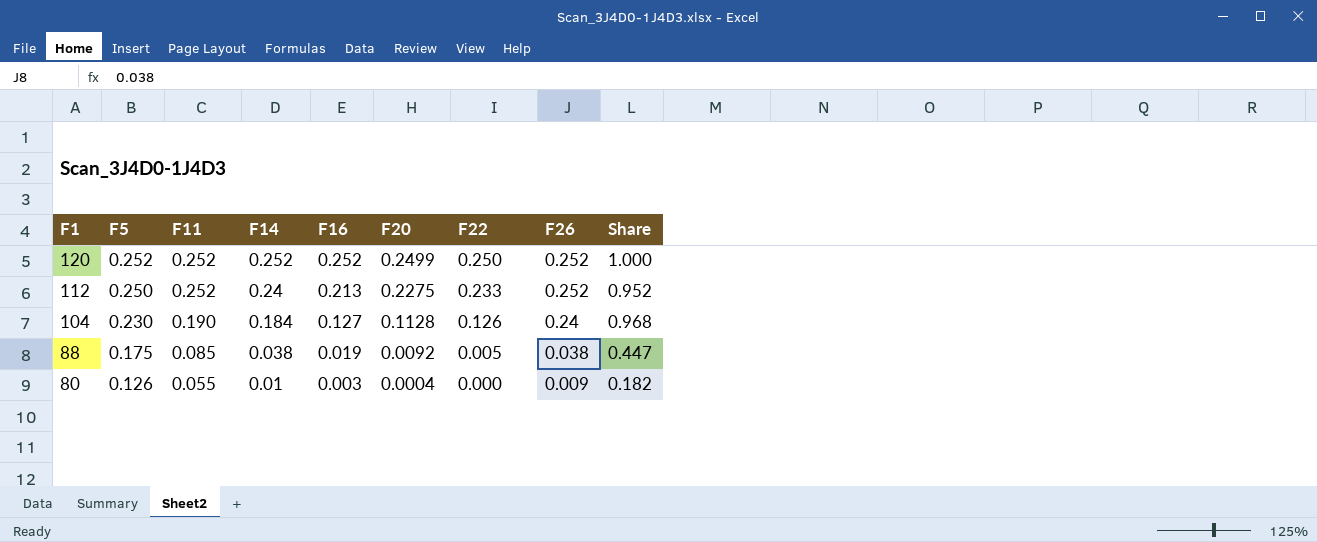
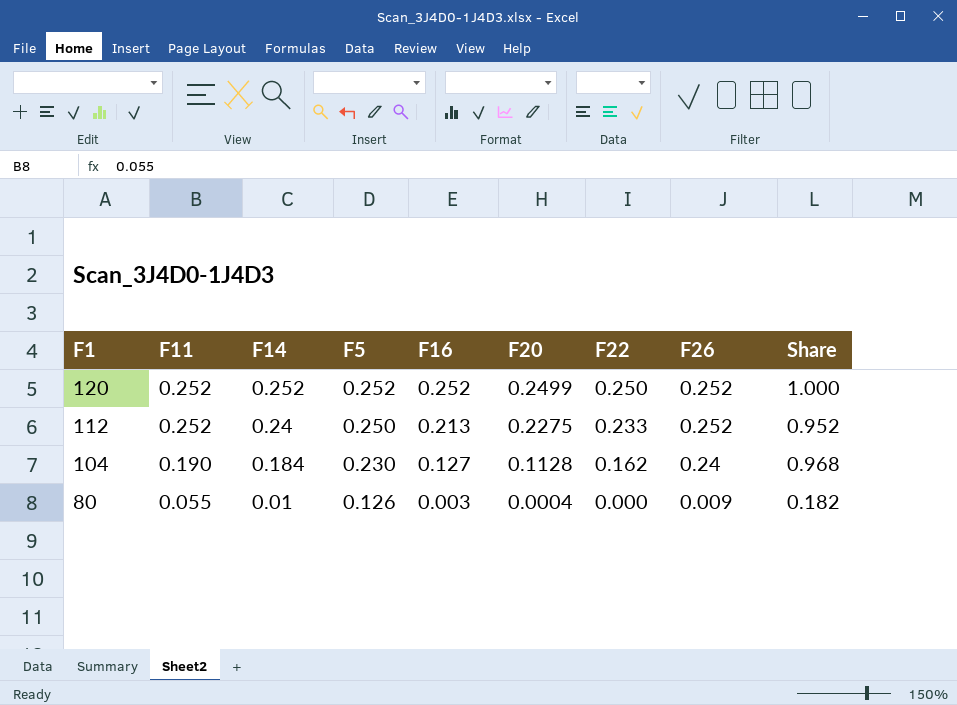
column F5 | position: 2 -> 4
row 88: 0.175 | 0.085 | 0.038 | 0.019 | 0.0092 | 0.005 | 0.038 | 0.447 -> none
104 | F22: 0.126 -> 0.162

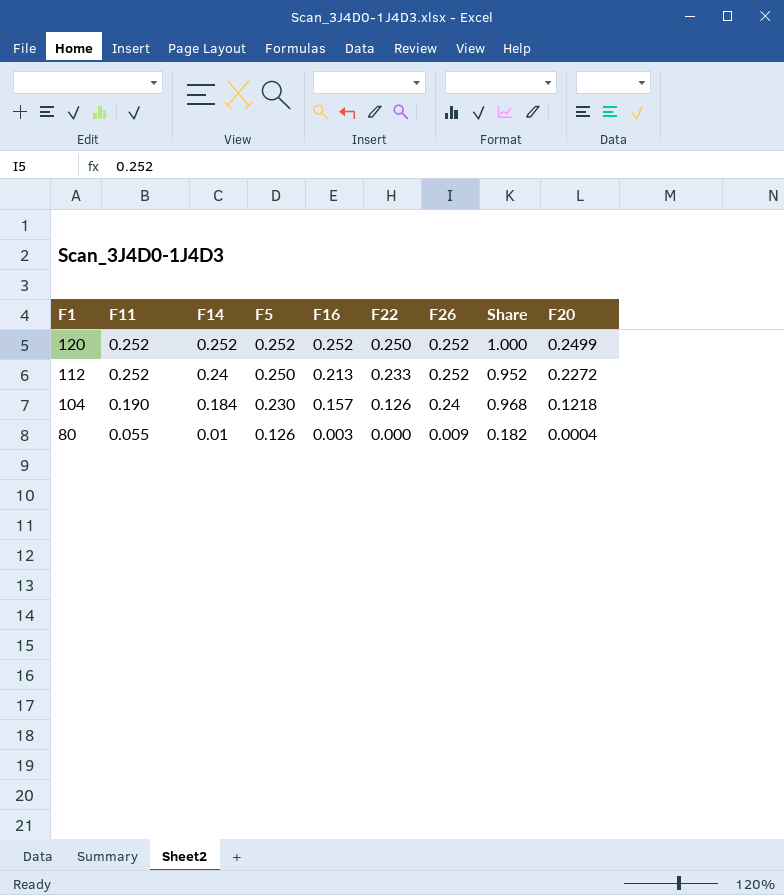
column F20 | position: 6 -> 9
112 | F20: 0.2275 -> 0.2272
104 | F16: 0.127 -> 0.157
104 | F22: 0.162 -> 0.126
104 | F20: 0.1128 -> 0.1218

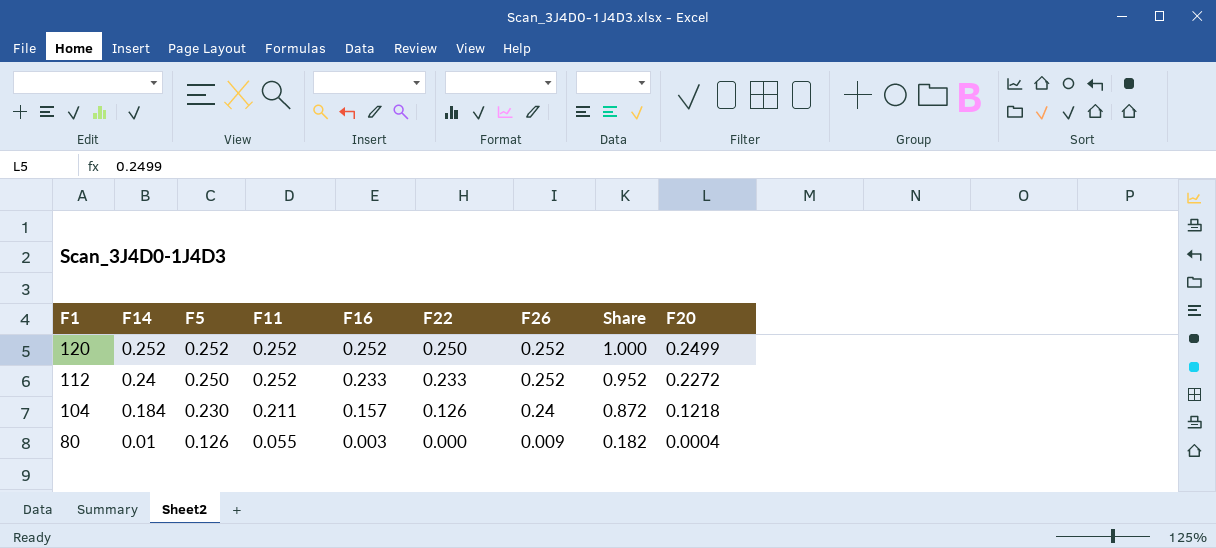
column F11 | position: 2 -> 4
112 | F16: 0.213 -> 0.233
104 | F11: 0.190 -> 0.211
104 | Share: 0.968 -> 0.872

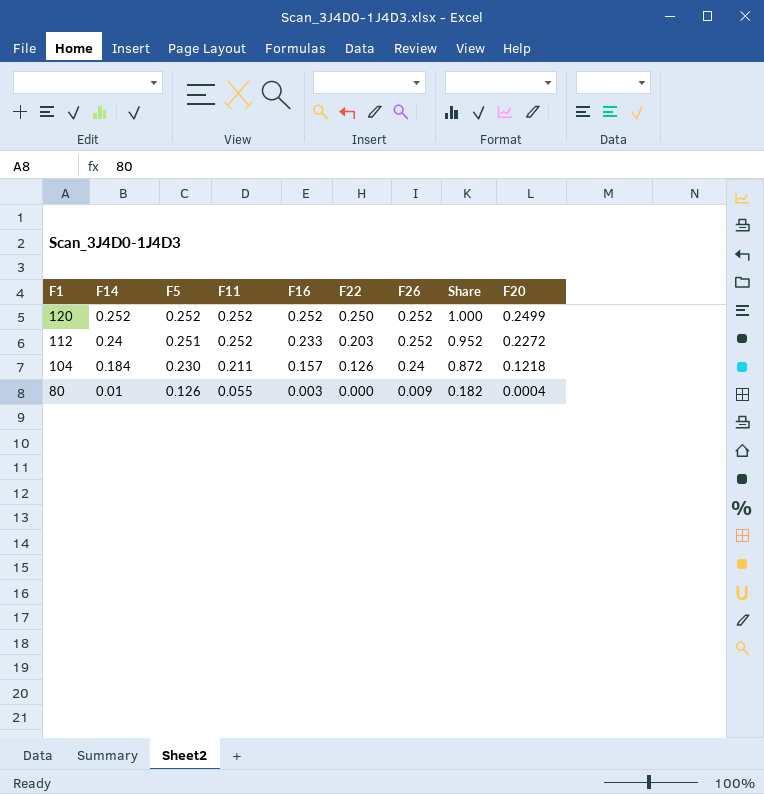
112 | F5: 0.250 -> 0.251
112 | F22: 0.233 -> 0.203

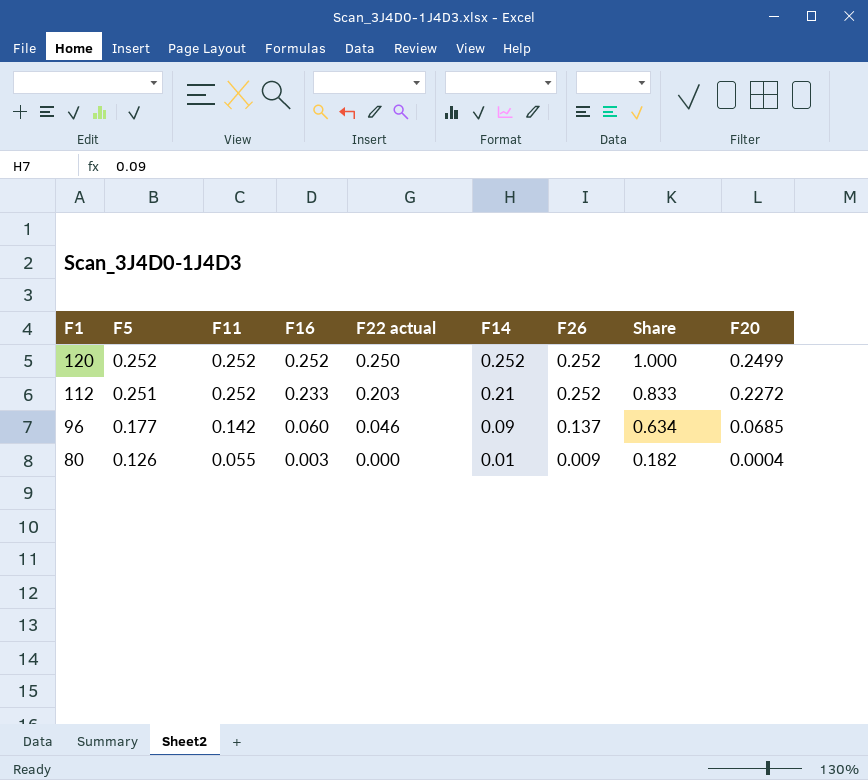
column name: F22 -> F22 actual
column F14 | position: 2 -> 6
row 104: 0.184 | 0.230 | 0.211 | 0.157 | 0.126 | 0.24 | 0.872 | 0.1218 -> none
112 | F14: 0.24 -> 0.21
112 | Share: 0.952 -> 0.833
row 96: none -> 0.177 | 0.142 | 0.060 | 0.046 | 0.09 | 0.137 | 0.634 | 0.0685

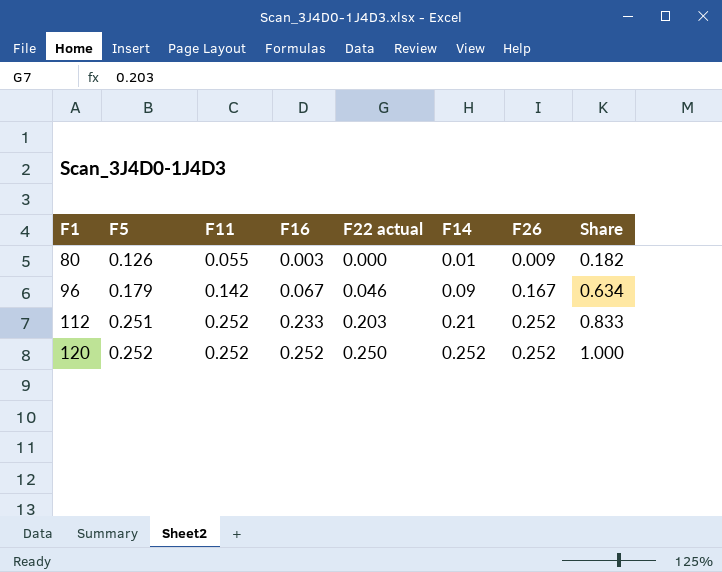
row order: F1 descending -> F1 ascending
column F20 | position: 9 -> none
96 | F5: 0.177 -> 0.179
96 | F16: 0.060 -> 0.067
96 | F26: 0.137 -> 0.167

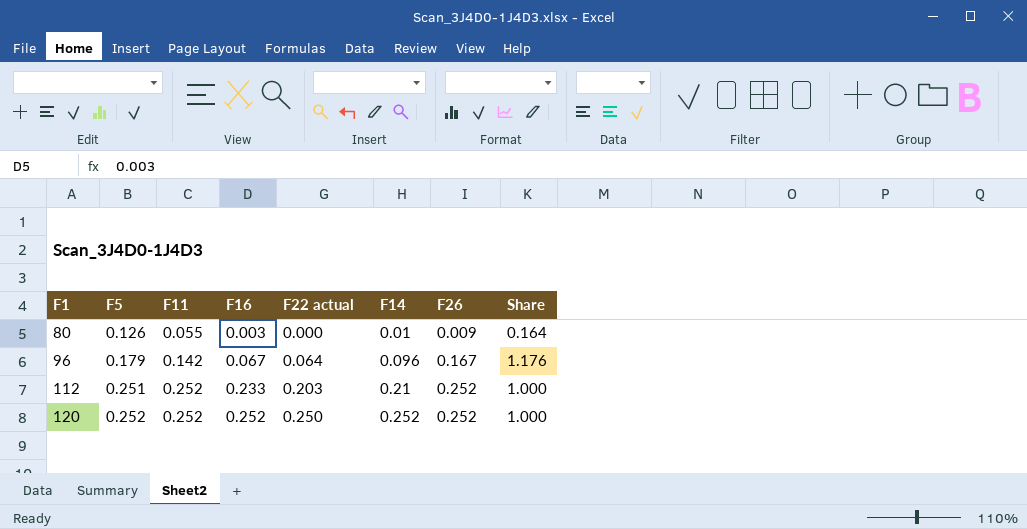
column Share | formula: [F14] / [F11] -> [F26] / [F11]
96 | F22 actual: 0.046 -> 0.064
96 | F14: 0.09 -> 0.096

